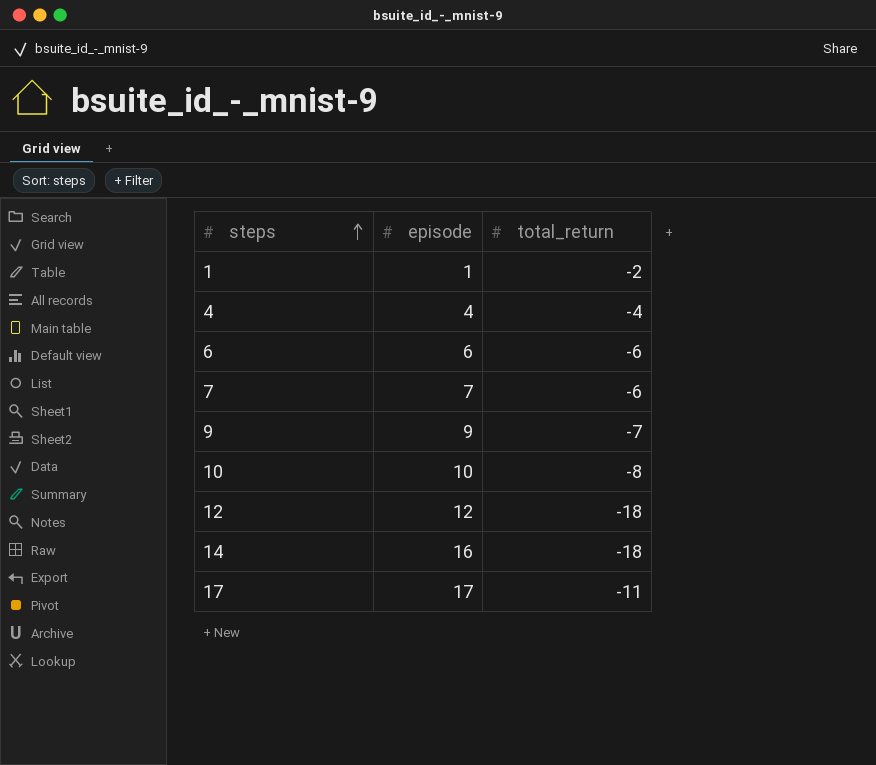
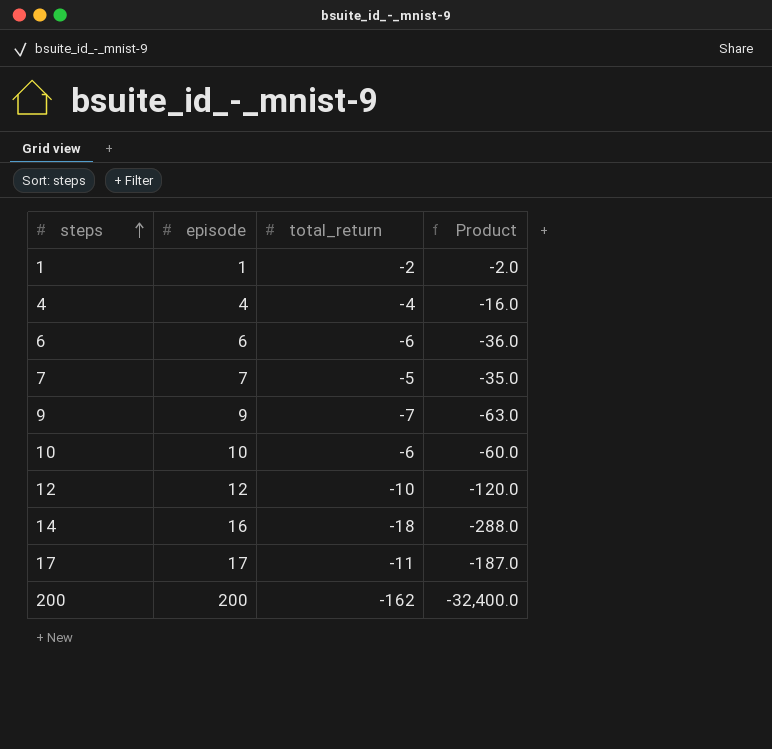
column Product | formula: none -> [episode] * [total_return]
7 | total_return: -6 -> -5
10 | total_return: -8 -> -6
12 | total_return: -18 -> -10
row 200: none -> 200 | -162 | -32,400.0

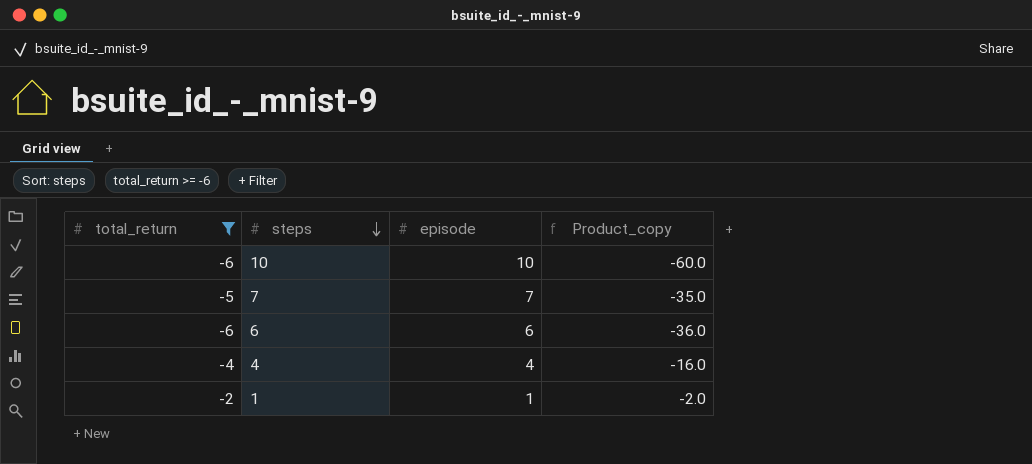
filter: none -> total_return >= -6
row order: steps ascending -> steps descending
column total_return | position: 3 -> 1
column name: Product -> Product_copy

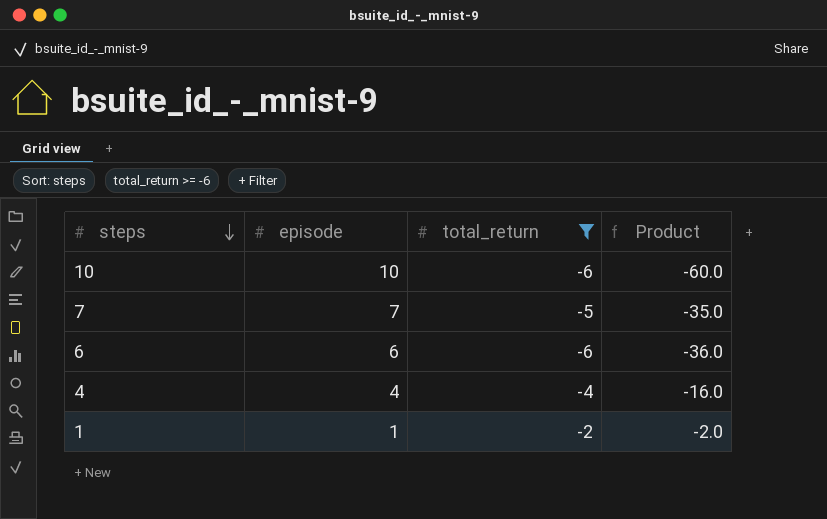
column total_return | position: 1 -> 3
column name: Product_copy -> Product

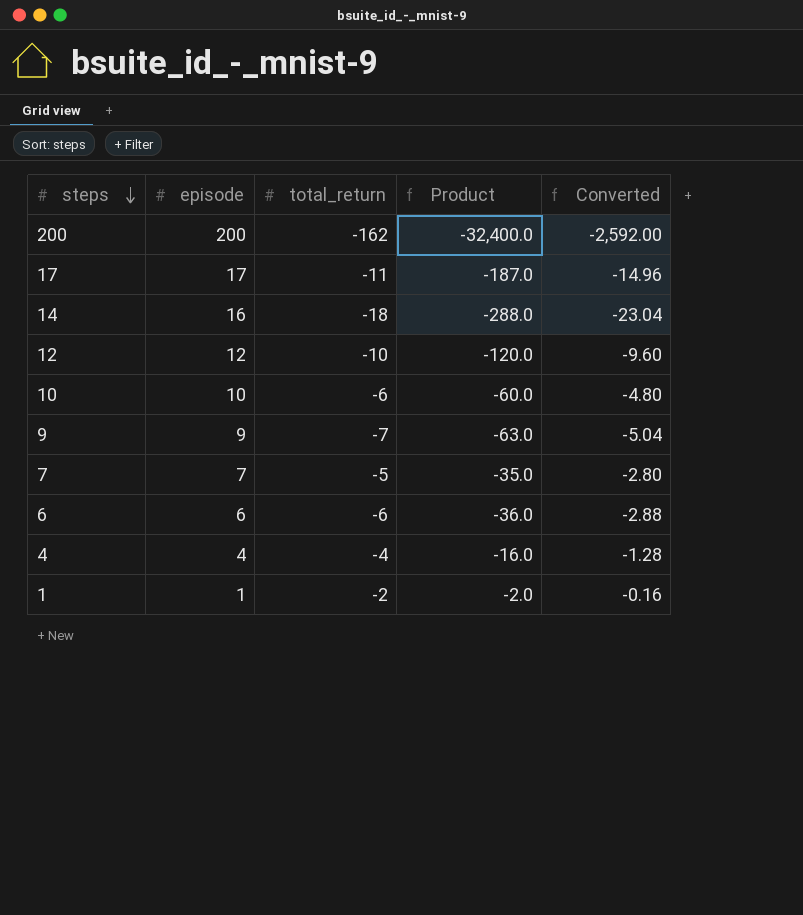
filter: total_return >= -6 -> none
column Converted | formula: none -> [Product] * 0.08

